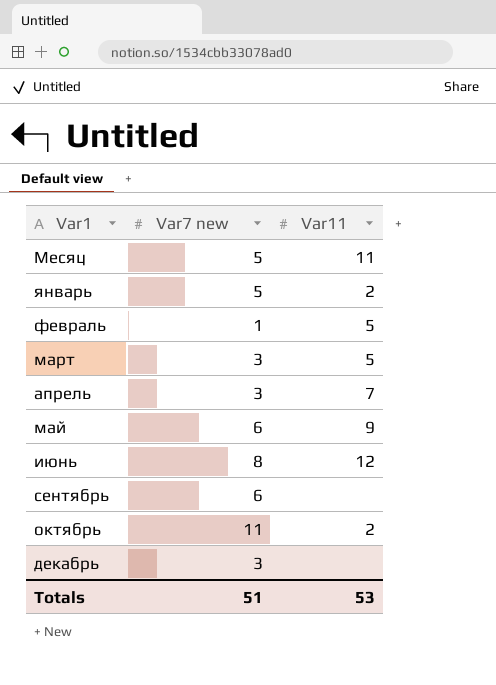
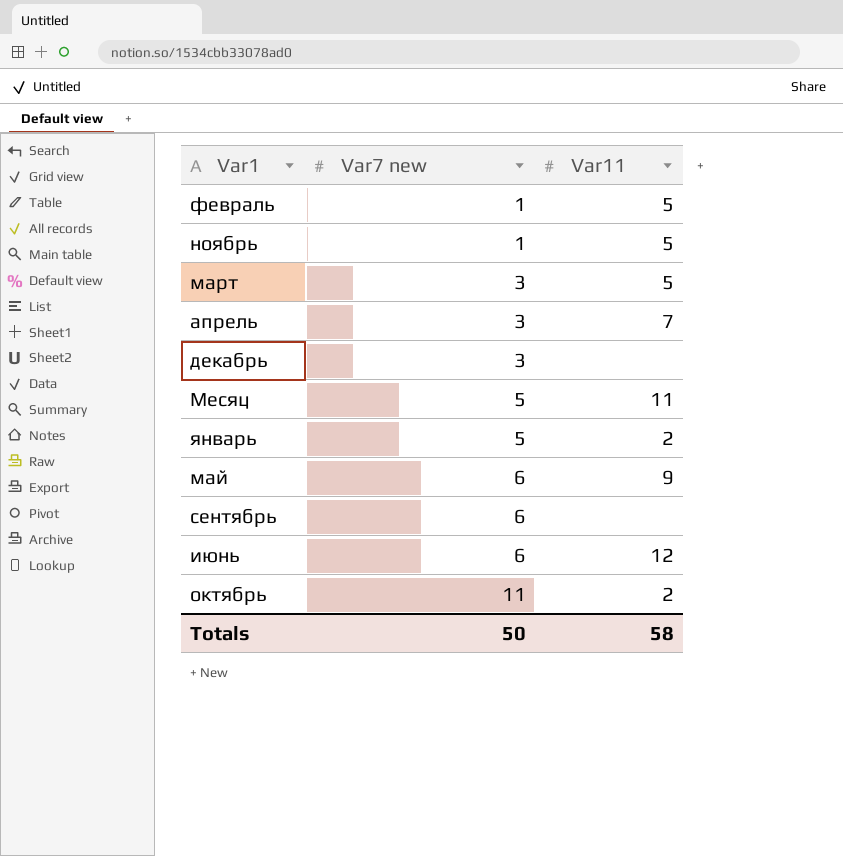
row order: none -> Var7 new ascending
row ноябрь: none -> 1 | 5
июнь | Var7 new: 8 -> 6
Totals | Var7 new: 51 -> 50
Totals | Var11: 53 -> 58

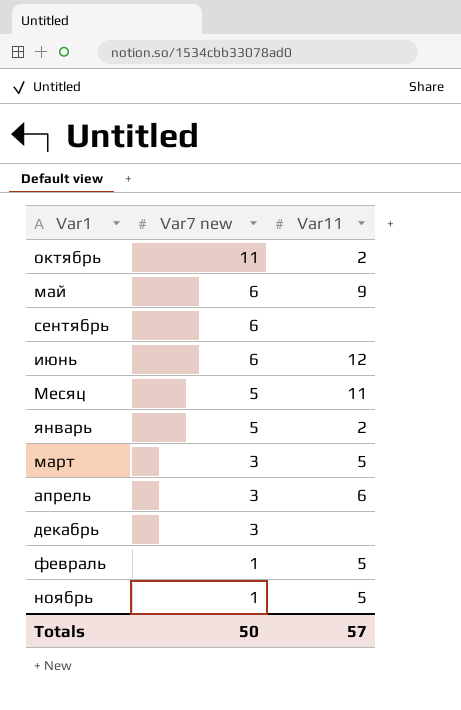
row order: Var7 new ascending -> Var7 new descending
апрель | Var11: 7 -> 6
Totals | Var11: 58 -> 57

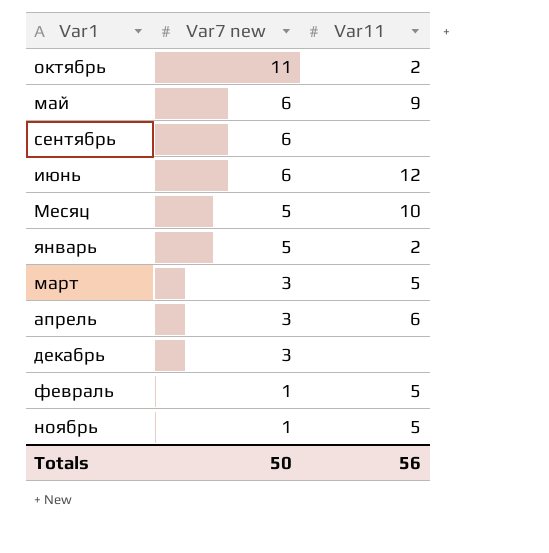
Месяц | Var11: 11 -> 10
Totals | Var11: 57 -> 56

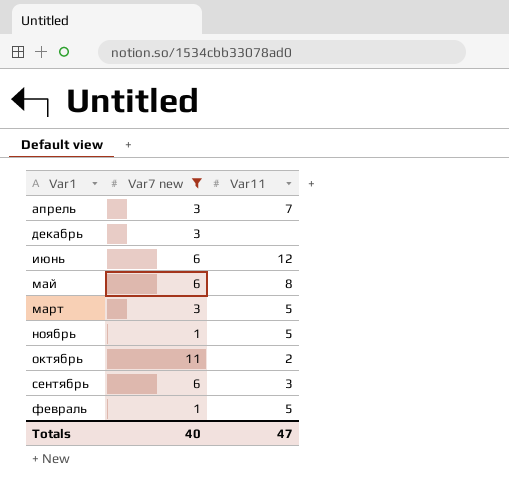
filter: none -> Var7 new != 5
row order: Var7 new descending -> Var1 ascending
апрель | Var11: 6 -> 7
май | Var11: 9 -> 8
сентябрь | Var11: none -> 3
Totals | Var7 new: 50 -> 40
Totals | Var11: 56 -> 47

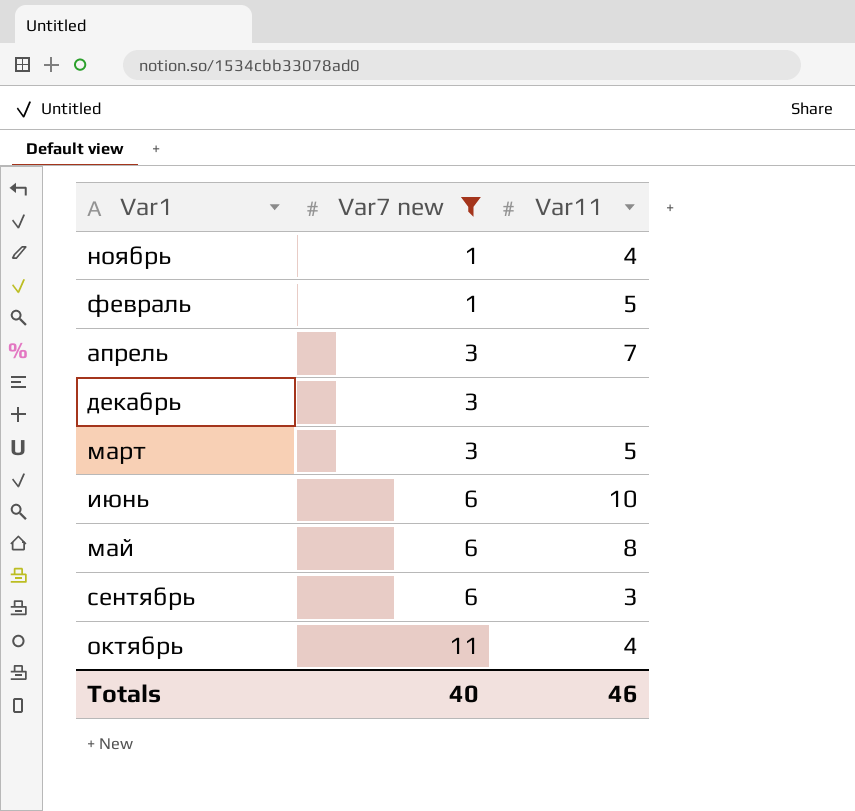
row order: Var1 ascending -> Var7 new ascending
ноябрь | Var11: 5 -> 4
июнь | Var11: 12 -> 10
октябрь | Var11: 2 -> 4
Totals | Var11: 47 -> 46

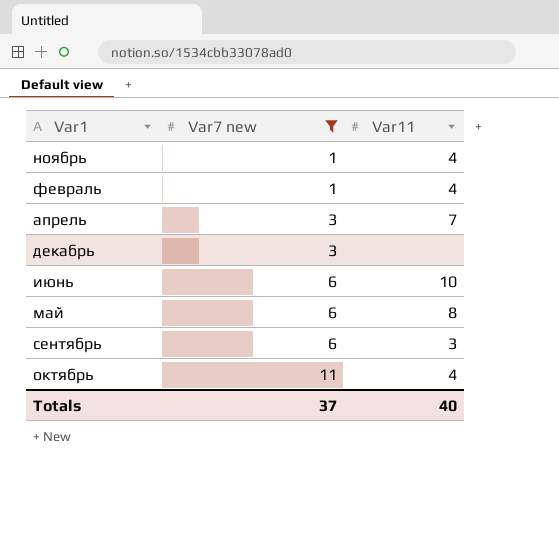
row март: 3 | 5 -> none
февраль | Var11: 5 -> 4
Totals | Var7 new: 40 -> 37
Totals | Var11: 46 -> 40

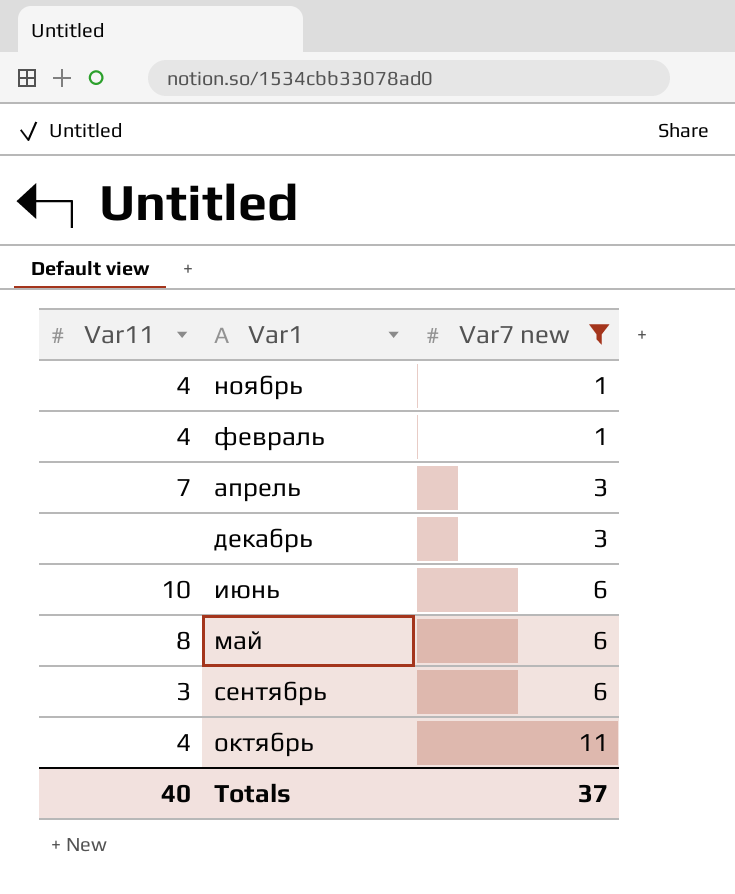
column Var11 | position: 3 -> 1

